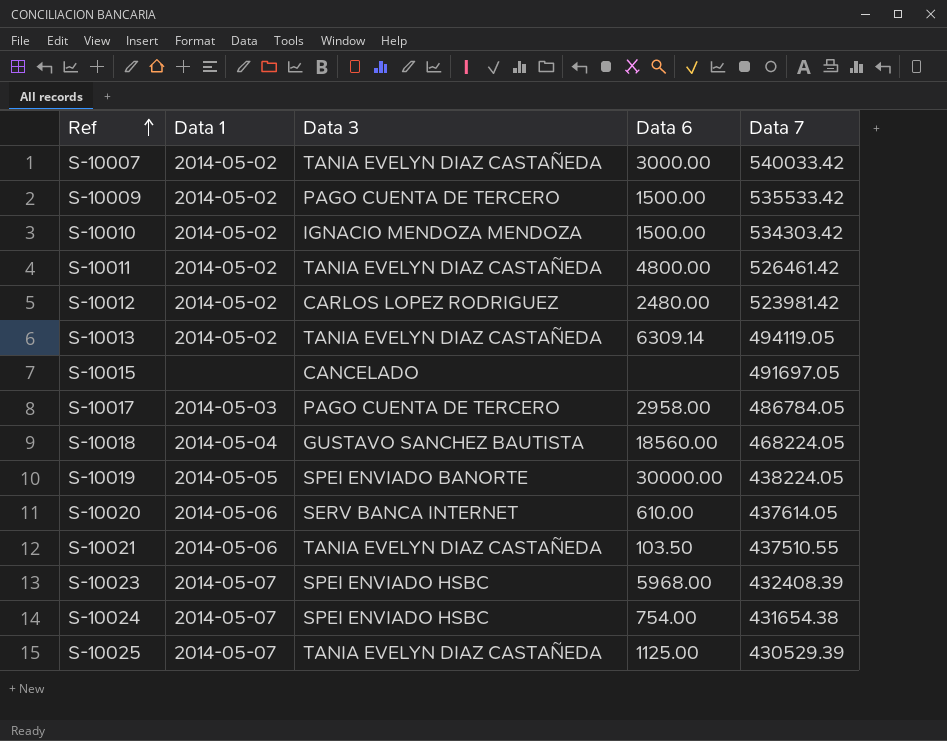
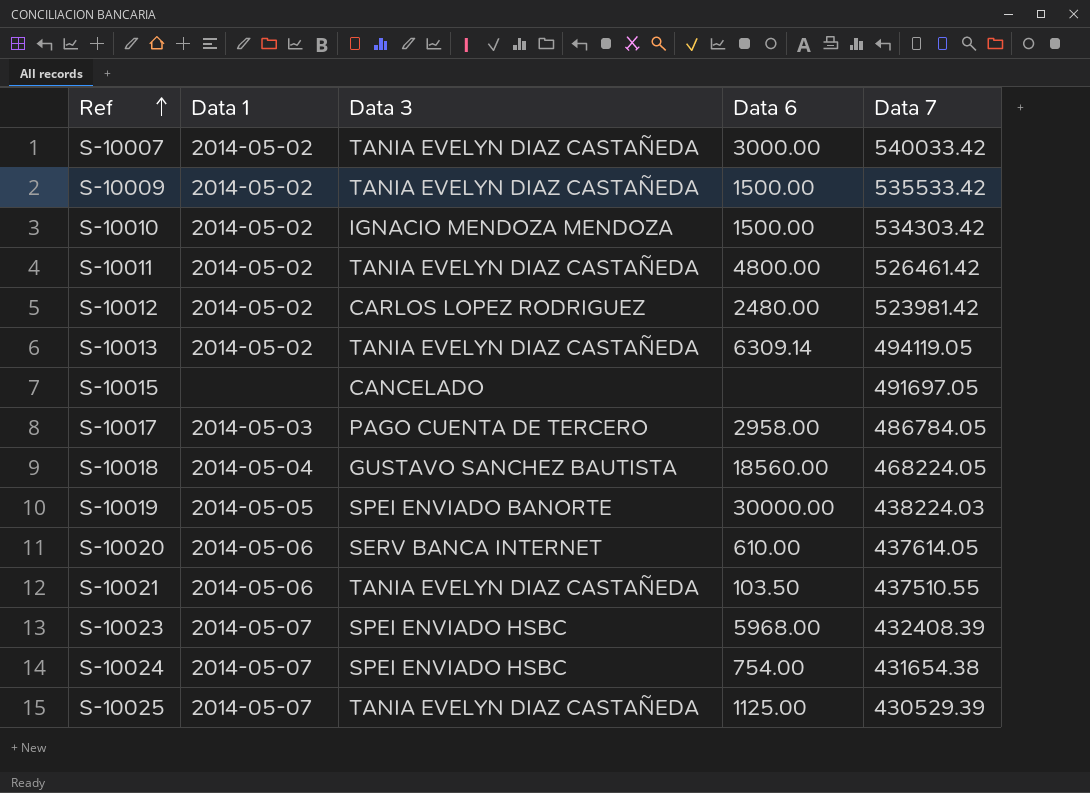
S-10009 | Data 3: PAGO CUENTA DE TERCERO -> TANIA EVELYN DIAZ CASTAÑEDA
S-10019 | Data 7: 438224.05 -> 438224.03

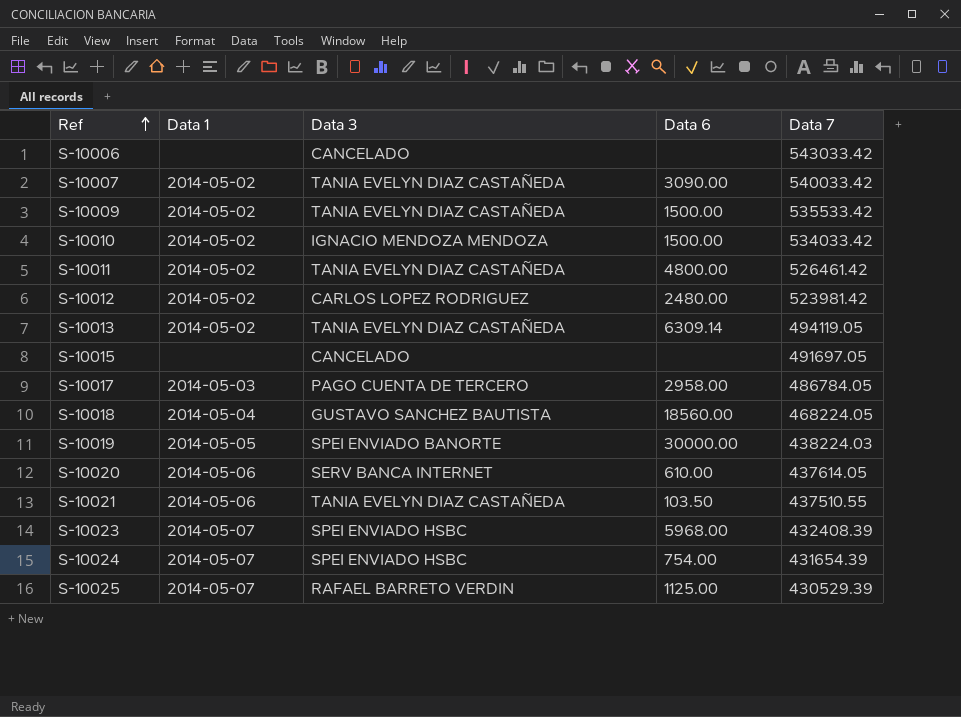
row S-10006: none -> none | CANCELADO | none | 543033.42
S-10007 | Data 6: 3000.00 -> 3090.00
S-10010 | Data 7: 534303.42 -> 534033.42
S-10024 | Data 7: 431654.38 -> 431654.39
S-10025 | Data 3: TANIA EVELYN DIAZ CASTAÑEDA -> RAFAEL BARRETO VERDIN

